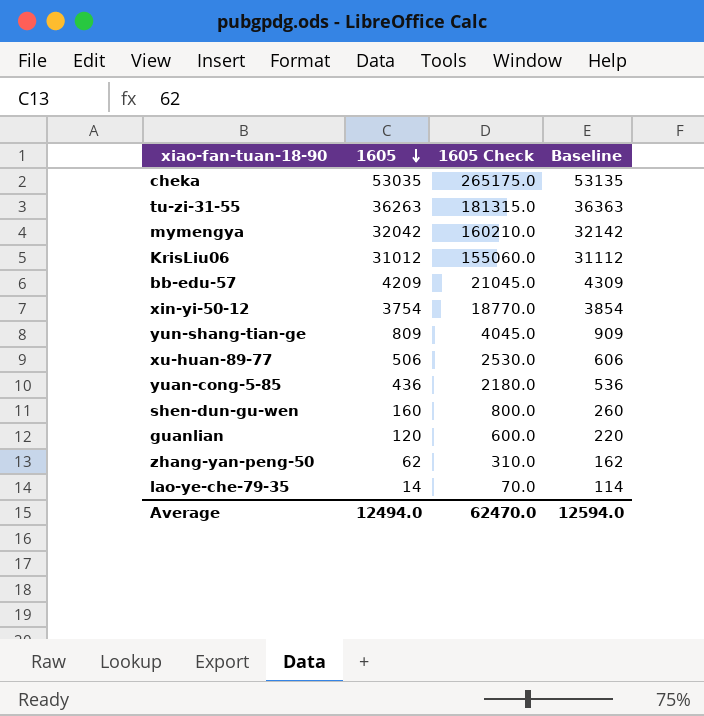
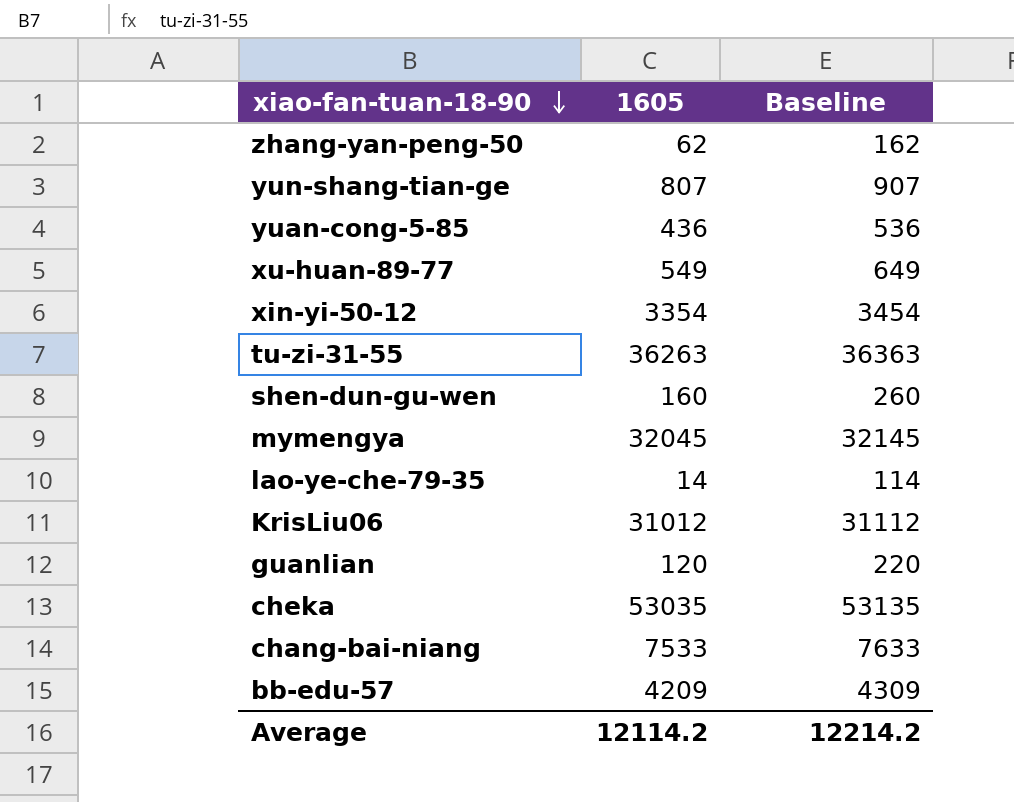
row order: 1605 descending -> xiao-fan-tuan-18-90 descending
column 1605 Check | formula: [1605] * 5 -> none
yun-shang-tian-ge | 1605: 809 -> 807
yun-shang-tian-ge | Baseline: 909 -> 907
xu-huan-89-77 | 1605: 506 -> 549
xu-huan-89-77 | Baseline: 606 -> 649
xin-yi-50-12 | 1605: 3754 -> 3354
xin-yi-50-12 | Baseline: 3854 -> 3454
mymengya | 1605: 32042 -> 32045
mymengya | Baseline: 32142 -> 32145
row chang-bai-niang: none -> 7533 | 7633
Average | 1605: 12494.0 -> 12114.2
Average | Baseline: 12594.0 -> 12214.2

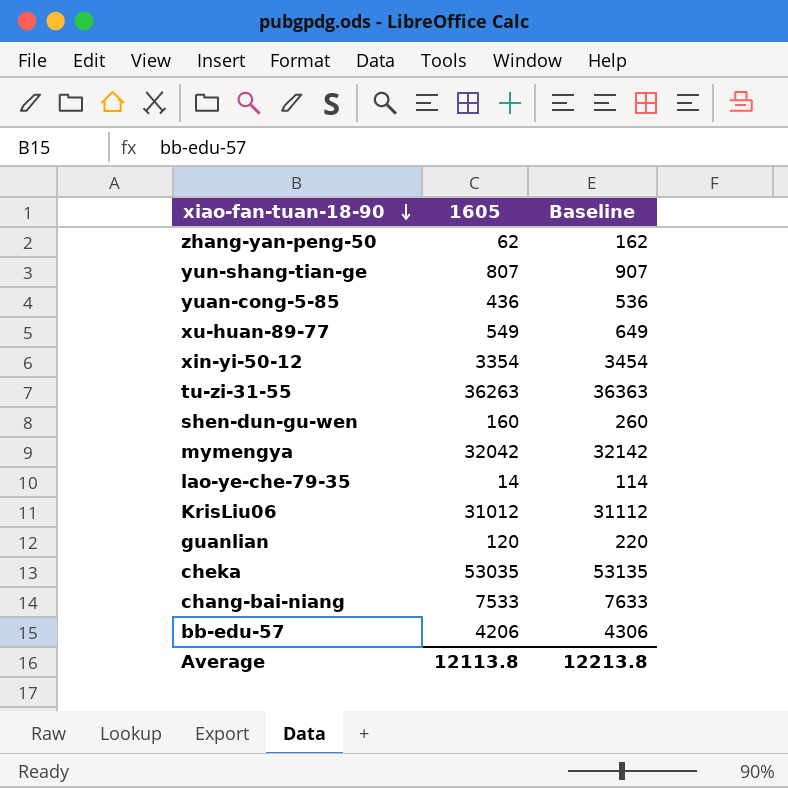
mymengya | 1605: 32045 -> 32042
mymengya | Baseline: 32145 -> 32142
bb-edu-57 | 1605: 4209 -> 4206
bb-edu-57 | Baseline: 4309 -> 4306
Average | 1605: 12114.2 -> 12113.8
Average | Baseline: 12214.2 -> 12213.8

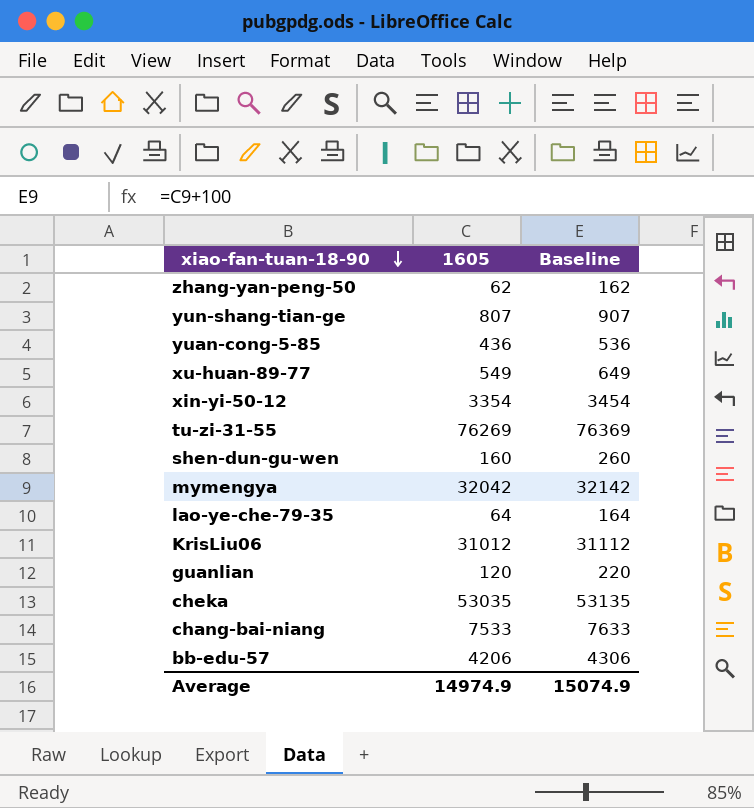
tu-zi-31-55 | 1605: 36263 -> 76269
tu-zi-31-55 | Baseline: 36363 -> 76369
lao-ye-che-79-35 | 1605: 14 -> 64
lao-ye-che-79-35 | Baseline: 114 -> 164
Average | 1605: 12113.8 -> 14974.9
Average | Baseline: 12213.8 -> 15074.9

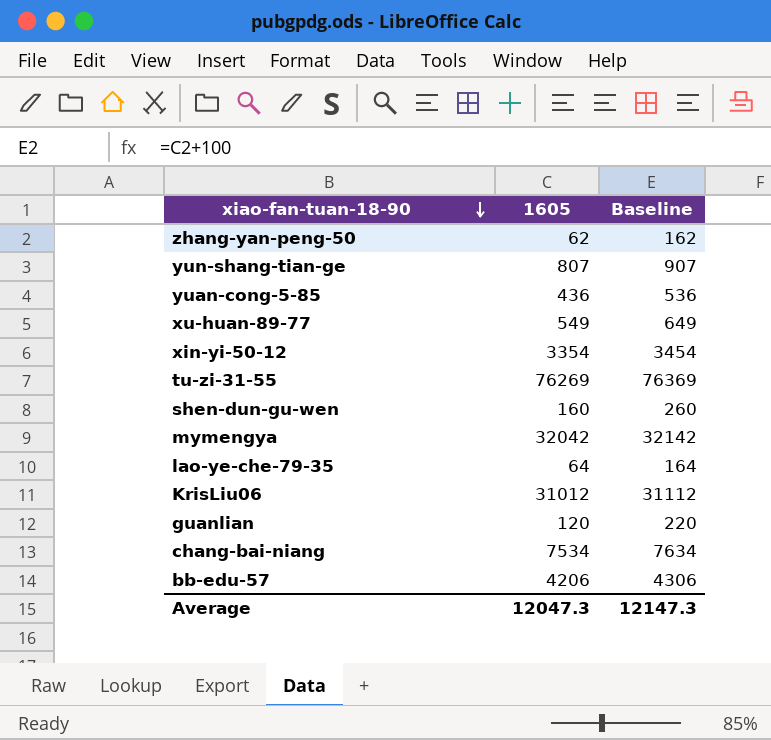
row cheka: 53035 | 53135 -> none
chang-bai-niang | 1605: 7533 -> 7534
chang-bai-niang | Baseline: 7633 -> 7634
Average | 1605: 14974.9 -> 12047.3
Average | Baseline: 15074.9 -> 12147.3

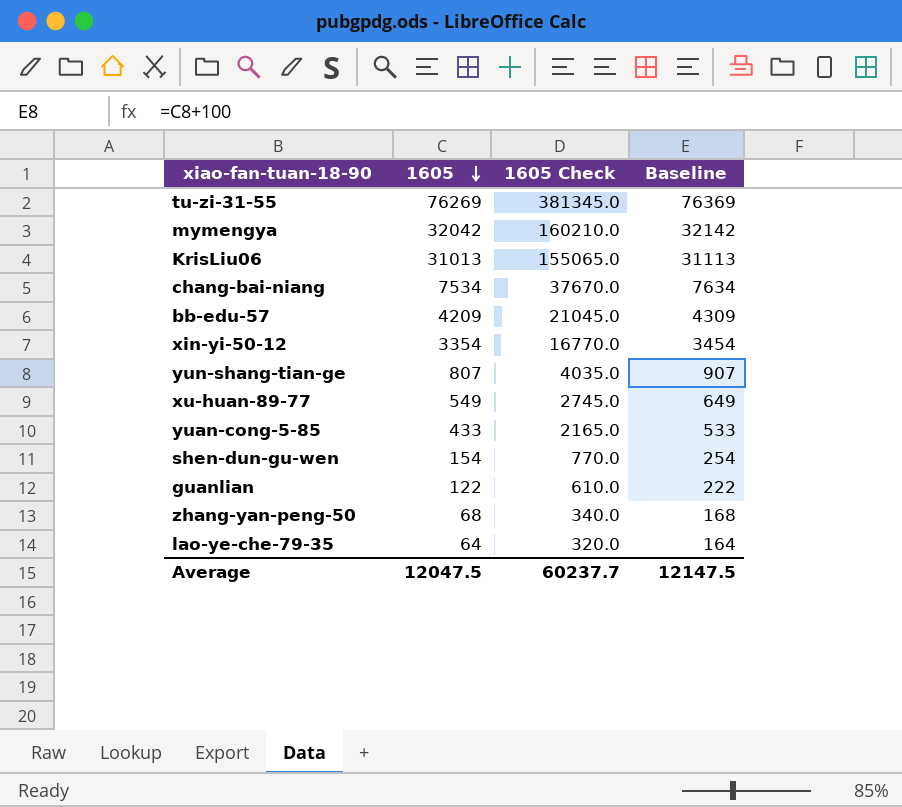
row order: xiao-fan-tuan-18-90 descending -> 1605 descending
column 1605 Check | formula: none -> [1605] * 5
KrisLiu06 | 1605: 31012 -> 31013
KrisLiu06 | Baseline: 31112 -> 31113
bb-edu-57 | 1605: 4206 -> 4209
bb-edu-57 | Baseline: 4306 -> 4309
yuan-cong-5-85 | 1605: 436 -> 433
yuan-cong-5-85 | Baseline: 536 -> 533
shen-dun-gu-wen | 1605: 160 -> 154
shen-dun-gu-wen | Baseline: 260 -> 254
guanlian | 1605: 120 -> 122
guanlian | Baseline: 220 -> 222
zhang-yan-peng-50 | 1605: 62 -> 68
zhang-yan-peng-50 | Baseline: 162 -> 168
Average | 1605: 12047.3 -> 12047.5
Average | Baseline: 12147.3 -> 12147.5

